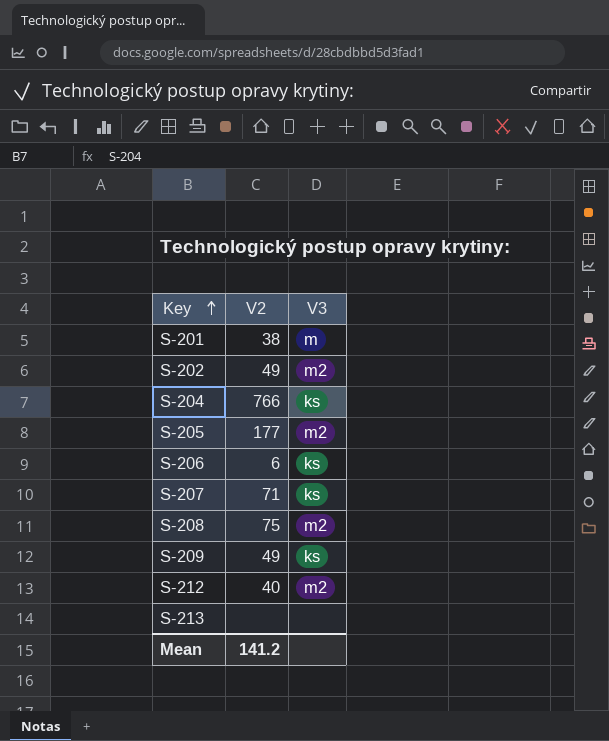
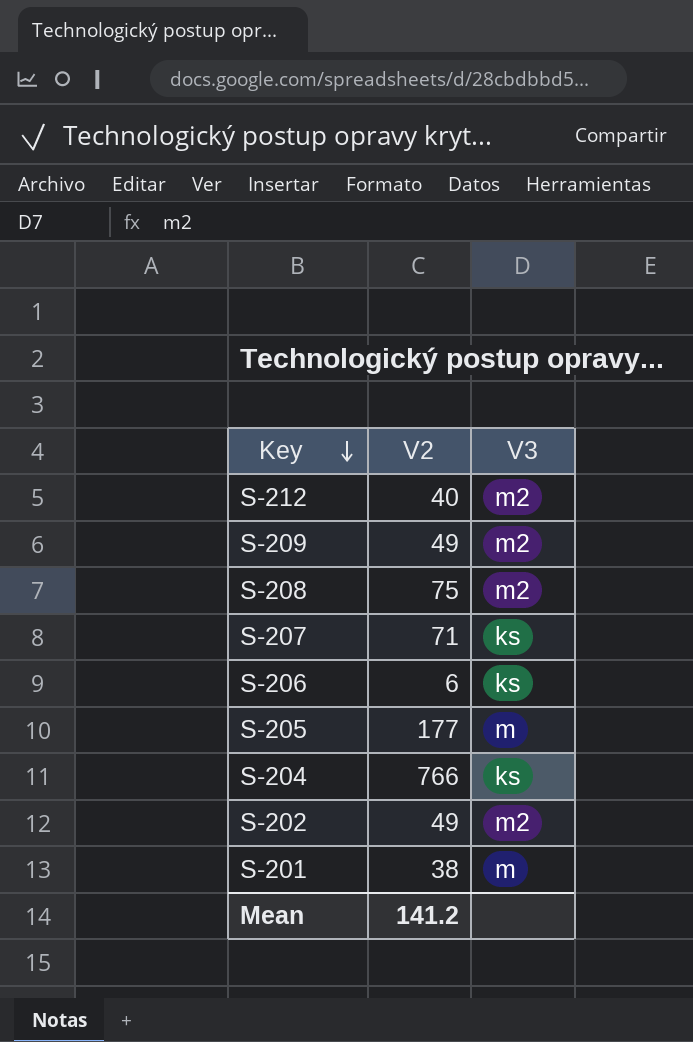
row order: Key ascending -> Key descending
row S-213: none | none -> none
S-209 | V3: ks -> m2
S-205 | V3: m2 -> m

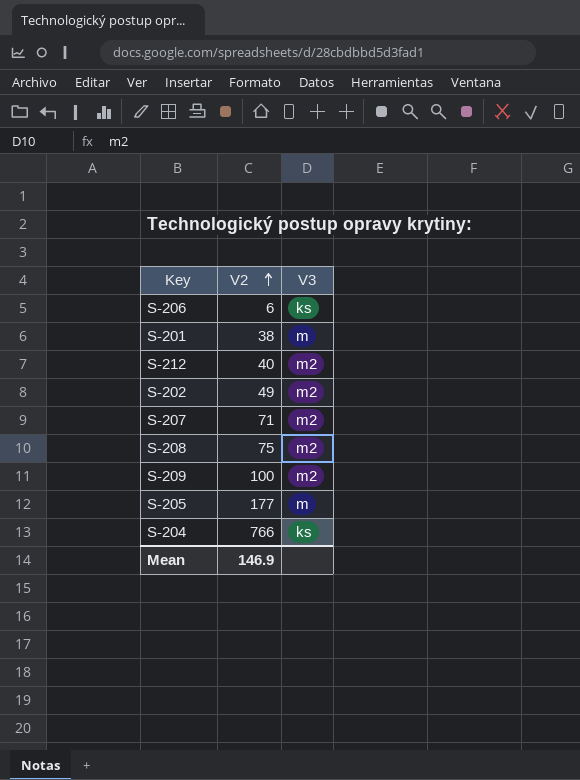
row order: Key descending -> V2 ascending
S-207 | V3: ks -> m2
S-209 | V2: 49 -> 100
Mean | V2: 141.2 -> 146.9

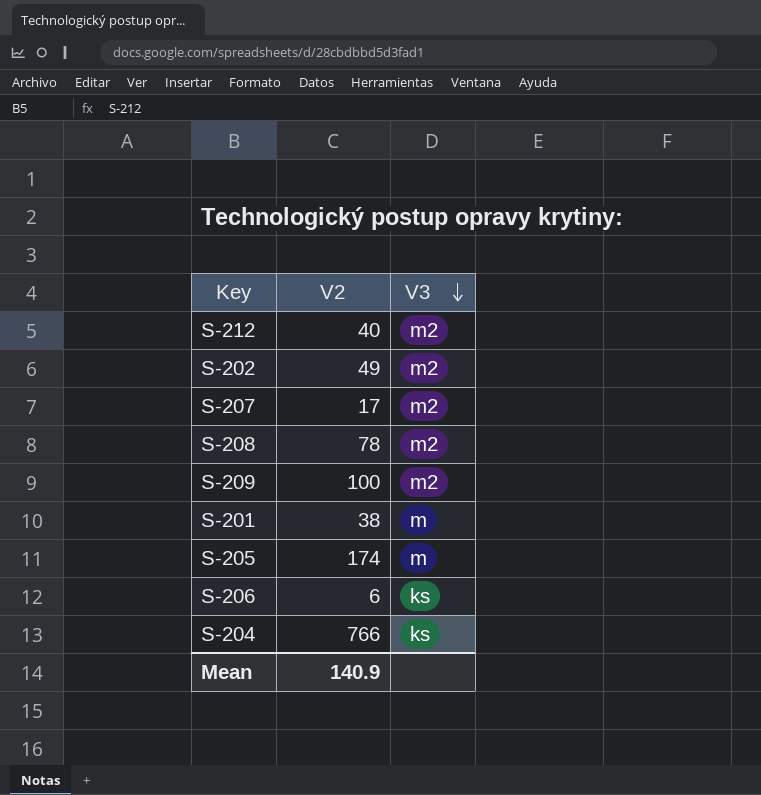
row order: V2 ascending -> V3 descending
S-207 | V2: 71 -> 17
S-208 | V2: 75 -> 78
S-205 | V2: 177 -> 174
Mean | V2: 146.9 -> 140.9

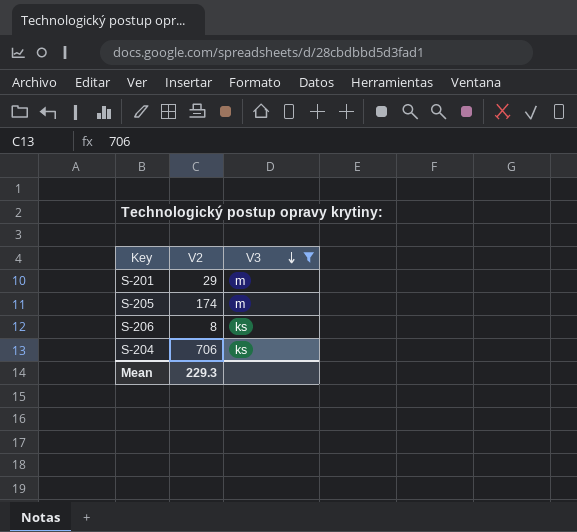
filter: none -> V3 != m2
S-201 | V2: 38 -> 29
S-206 | V2: 6 -> 8
S-204 | V2: 766 -> 706
Mean | V2: 140.9 -> 229.3

